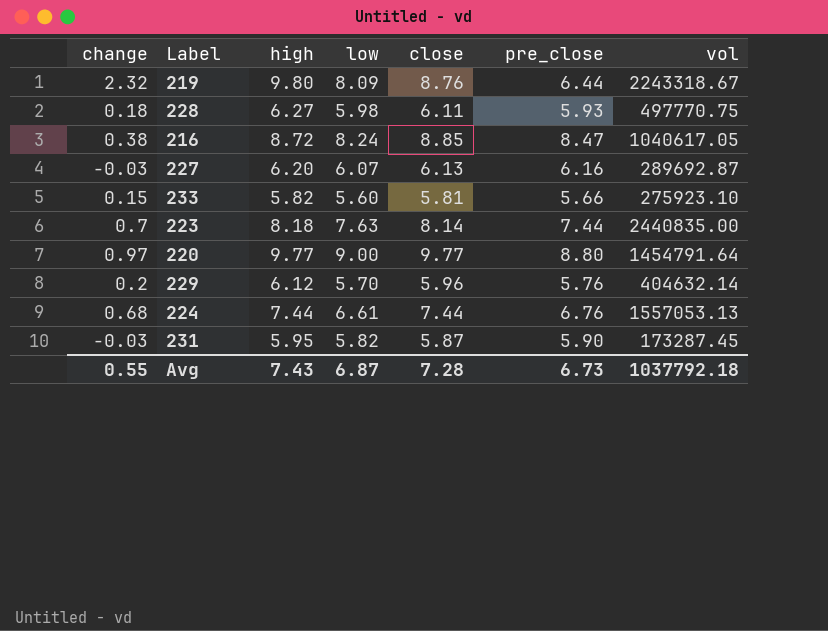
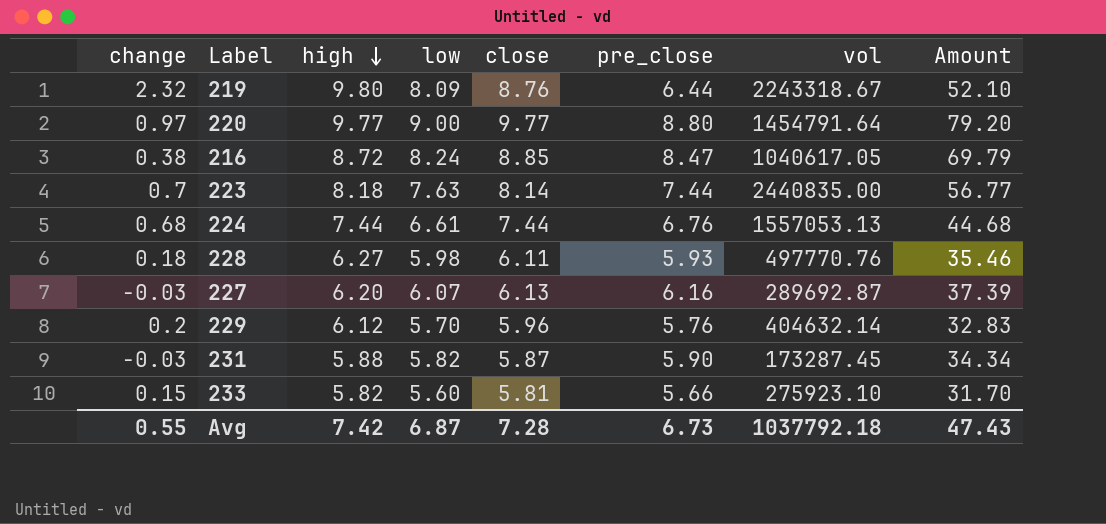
row order: none -> high descending
column Amount | formula: none -> [low] * [pre_close]
228 | vol: 497770.75 -> 497770.76
231 | high: 5.95 -> 5.88
Avg | high: 7.43 -> 7.42

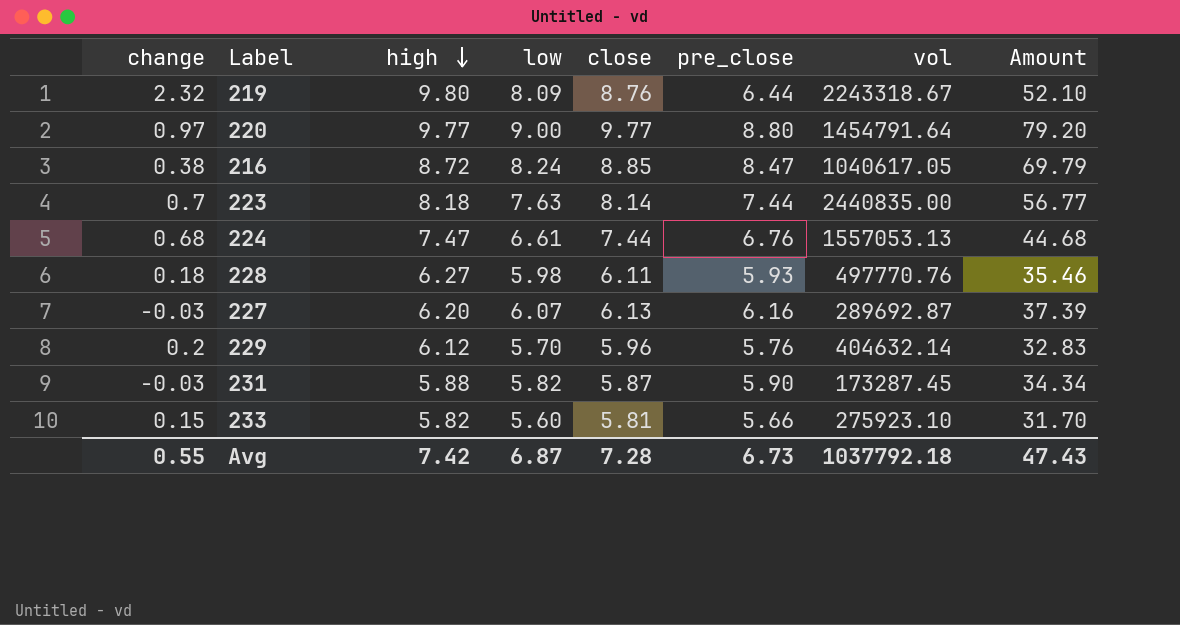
224 | high: 7.44 -> 7.47

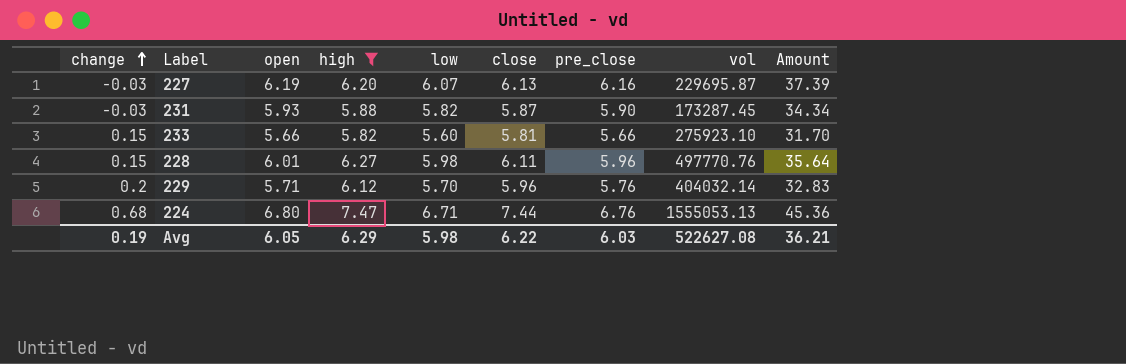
filter: none -> high <= 7.47
row order: high descending -> change ascending
column open | position: none -> 3
227 | vol: 289692.87 -> 229695.87
228 | change: 0.18 -> 0.15
228 | pre_close: 5.93 -> 5.96
228 | Amount: 35.46 -> 35.64
229 | vol: 404632.14 -> 404032.14
224 | low: 6.61 -> 6.71
224 | vol: 1557053.13 -> 1555053.13
224 | Amount: 44.68 -> 45.36
Avg | change: 0.55 -> 0.19
Avg | high: 7.42 -> 6.29
Avg | low: 6.87 -> 5.98
Avg | close: 7.28 -> 6.22
Avg | pre_close: 6.73 -> 6.03
Avg | vol: 1037792.18 -> 522627.08
Avg | Amount: 47.43 -> 36.21

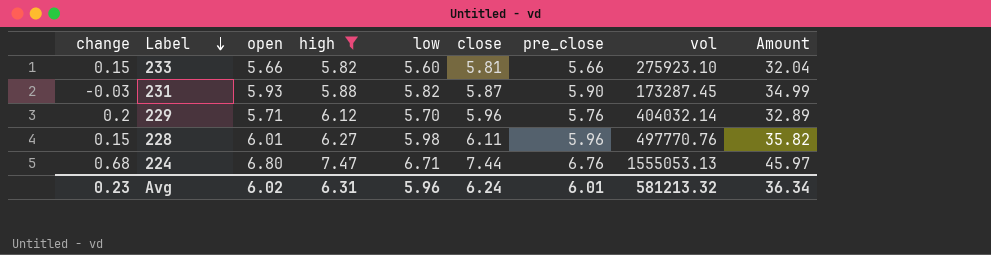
row order: change ascending -> Label descending
column Amount | formula: [low] * [pre_close] -> [open] * [pre_close]
row 227: -0.03 | 6.19 | 6.20 | 6.07 | 6.13 | 6.16 | 229695.87 | 37.39 -> none
Avg | change: 0.19 -> 0.23
Avg | open: 6.05 -> 6.02
Avg | high: 6.29 -> 6.31
Avg | low: 5.98 -> 5.96
Avg | close: 6.22 -> 6.24
Avg | pre_close: 6.03 -> 6.01
Avg | vol: 522627.08 -> 581213.32
Avg | Amount: 36.21 -> 36.34

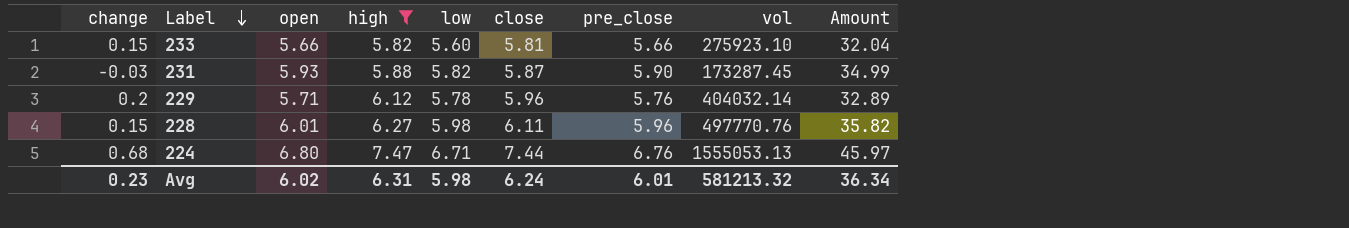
229 | low: 5.70 -> 5.78
Avg | low: 5.96 -> 5.98

